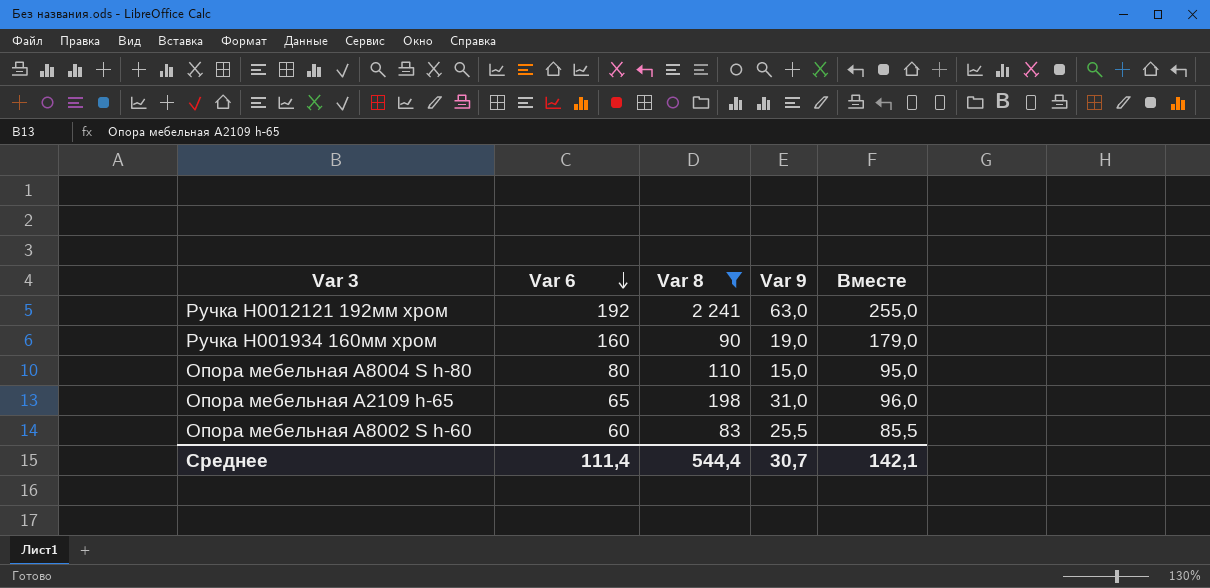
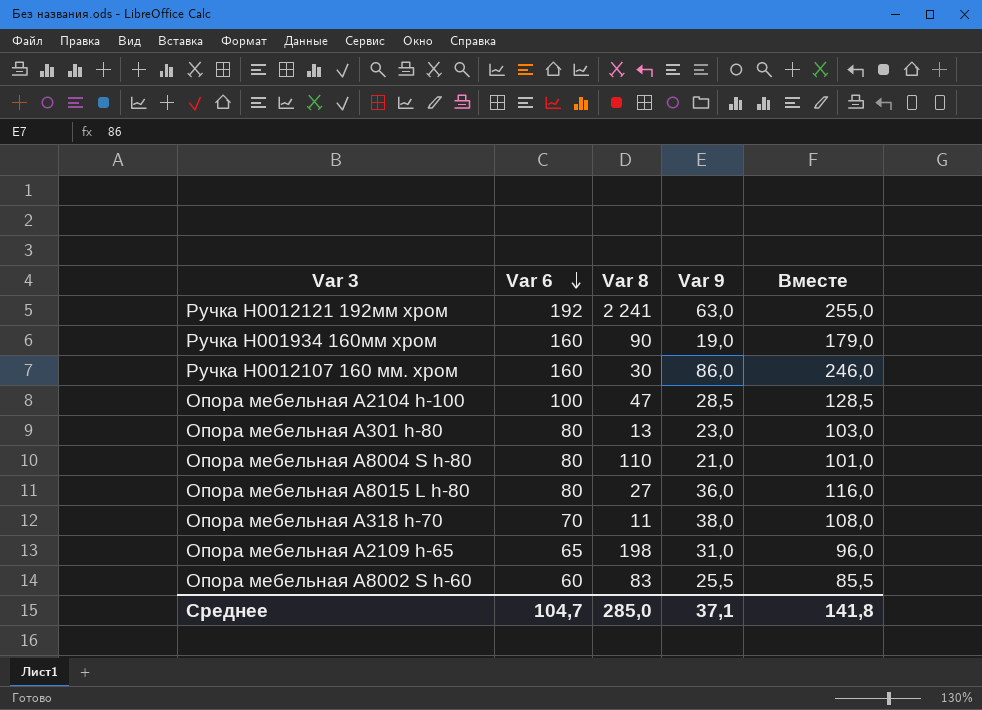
filter: Var 8 >= 83 -> none
Опора мебельная А8004 S h-80 | Var 9: 15,0 -> 21,0
Опора мебельная А8004 S h-80 | Вместе: 95,0 -> 101,0
Среднее | Var 6: 111,4 -> 104,7
Среднее | Var 8: 544,4 -> 285,0
Среднее | Var 9: 30,7 -> 37,1
Среднее | Вместе: 142,1 -> 141,8

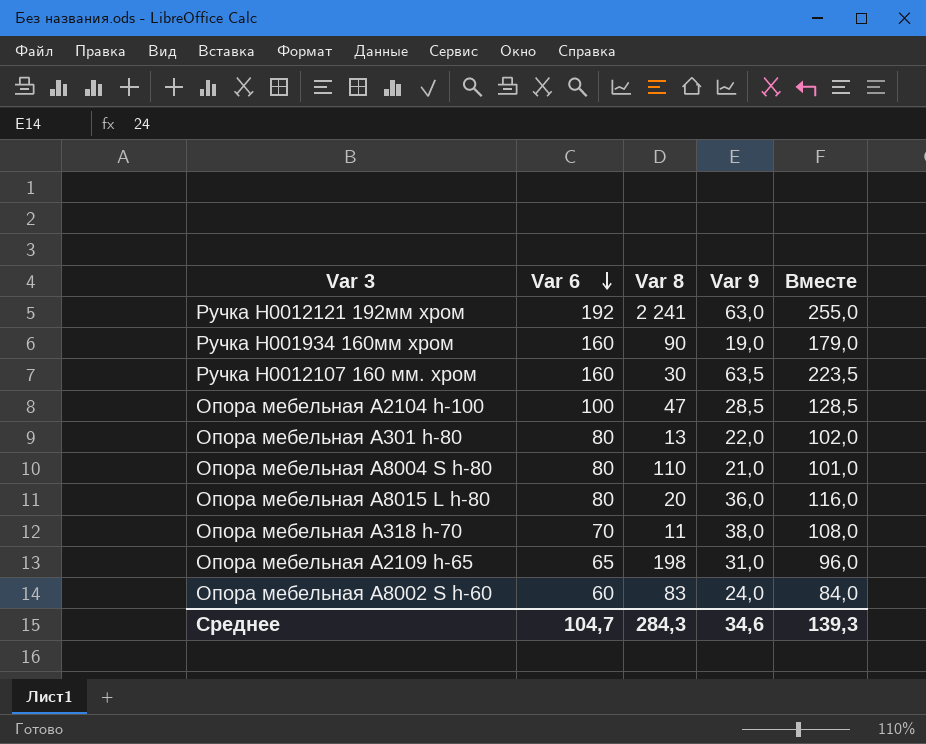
Ручка Н0012107 160 мм. хром | Var 9: 86,0 -> 63,5
Ручка Н0012107 160 мм. хром | Вместе: 246,0 -> 223,5
Опора мебельная А301 h-80 | Var 9: 23,0 -> 22,0
Опора мебельная А301 h-80 | Вместе: 103,0 -> 102,0
Опора мебельная А8015 L h-80 | Var 8: 27 -> 20
Опора мебельная А8002 S h-60 | Var 9: 25,5 -> 24,0
Опора мебельная А8002 S h-60 | Вместе: 85,5 -> 84,0
Среднее | Var 8: 285,0 -> 284,3
Среднее | Var 9: 37,1 -> 34,6
Среднее | Вместе: 141,8 -> 139,3

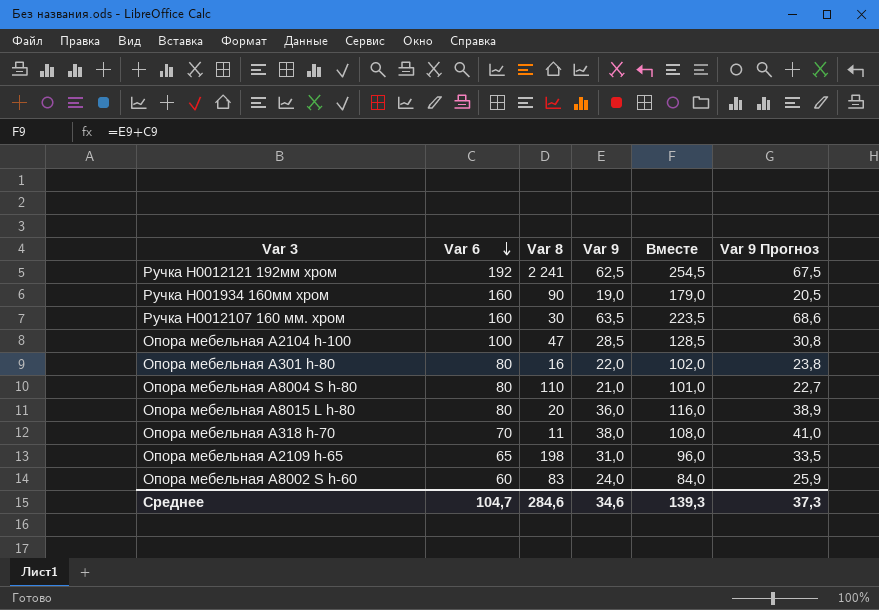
column Var 9 Прогноз | formula: none -> [Var 9] * 1,08
Ручка Н0012121 192мм хром | Var 9: 63,0 -> 62,5
Ручка Н0012121 192мм хром | Вместе: 255,0 -> 254,5
Опора мебельная А301 h-80 | Var 8: 13 -> 16
Среднее | Var 8: 284,3 -> 284,6

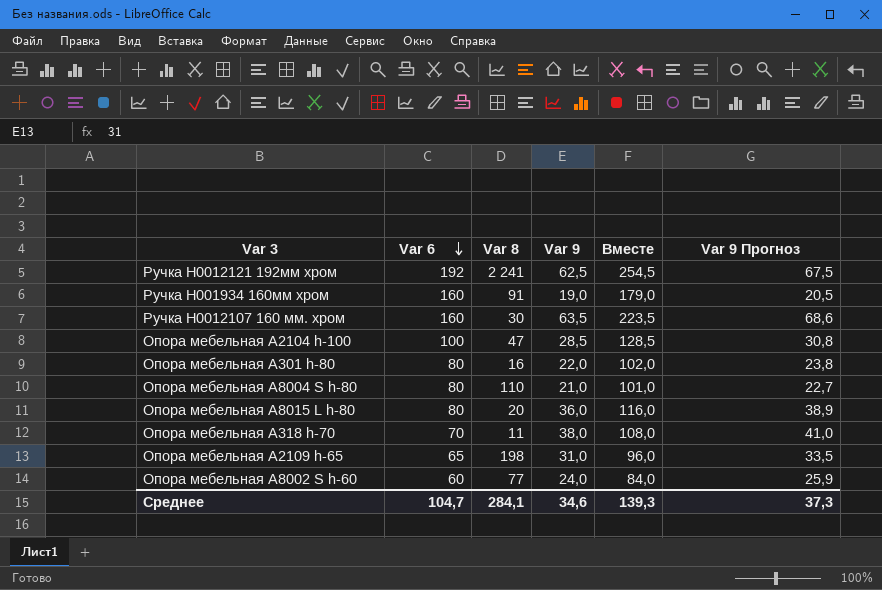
Ручка Н001934 160мм хром | Var 8: 90 -> 91
Опора мебельная А8002 S h-60 | Var 8: 83 -> 77
Среднее | Var 8: 284,6 -> 284,1

